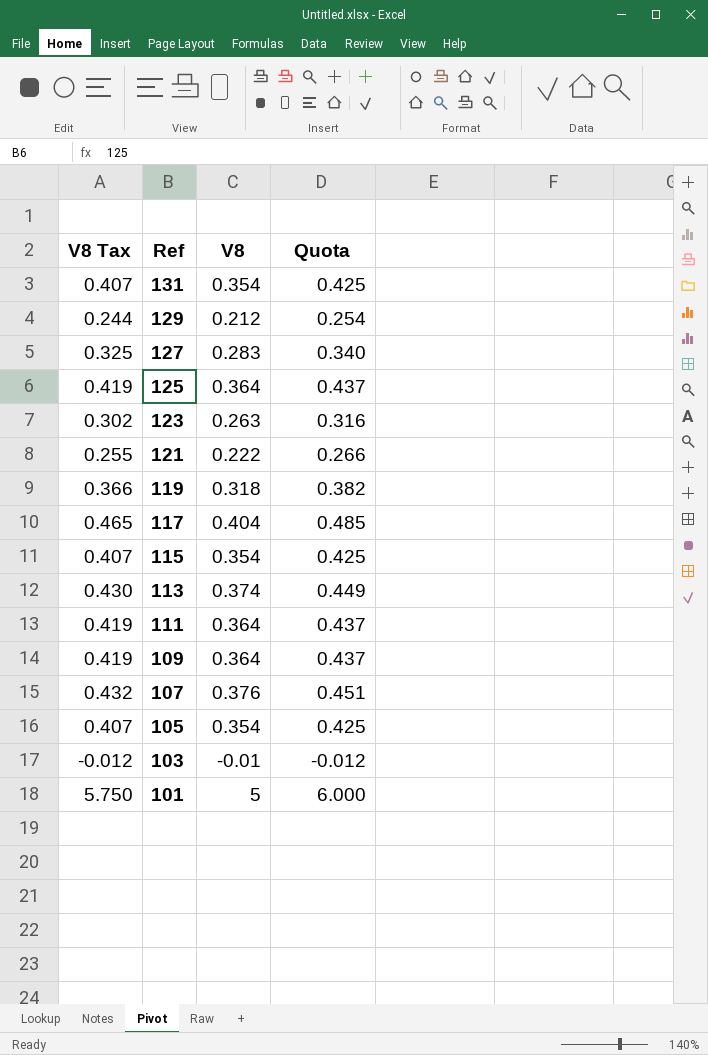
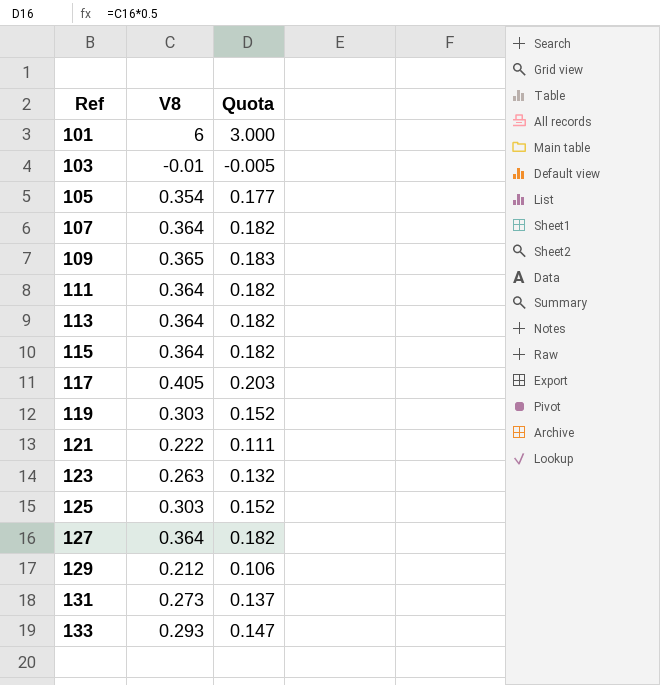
row order: Ref descending -> Ref ascending
column V8 Tax | formula: [V8] * 1.15 -> none
column Quota | formula: [V8] * 1.2 -> [V8] * 0.5
101 | V8: 5 -> 6
107 | V8: 0.376 -> 0.364
109 | V8: 0.364 -> 0.365
113 | V8: 0.374 -> 0.364
115 | V8: 0.354 -> 0.364
117 | V8: 0.404 -> 0.405
119 | V8: 0.318 -> 0.303
125 | V8: 0.364 -> 0.303
127 | V8: 0.283 -> 0.364
131 | V8: 0.354 -> 0.273
row 133: none -> 0.293 | 0.147

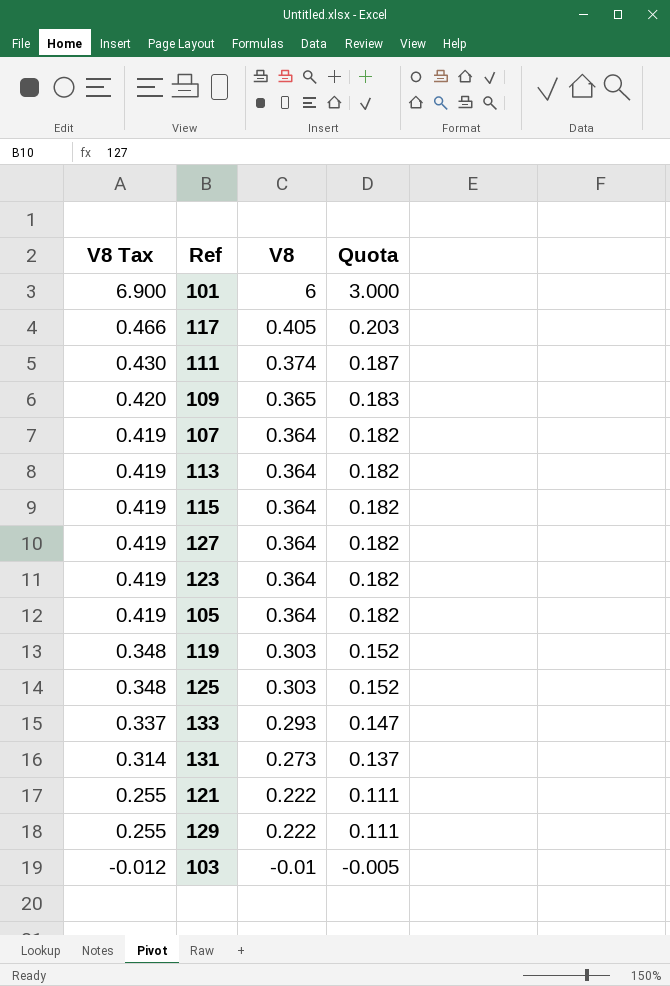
row order: Ref ascending -> V8 Tax descending
column V8 Tax | formula: none -> [V8] * 1.15
111 | V8: 0.364 -> 0.374
111 | Quota: 0.182 -> 0.187
123 | V8: 0.263 -> 0.364
123 | Quota: 0.132 -> 0.182
105 | V8: 0.354 -> 0.364
105 | Quota: 0.177 -> 0.182
129 | V8: 0.212 -> 0.222
129 | Quota: 0.106 -> 0.111

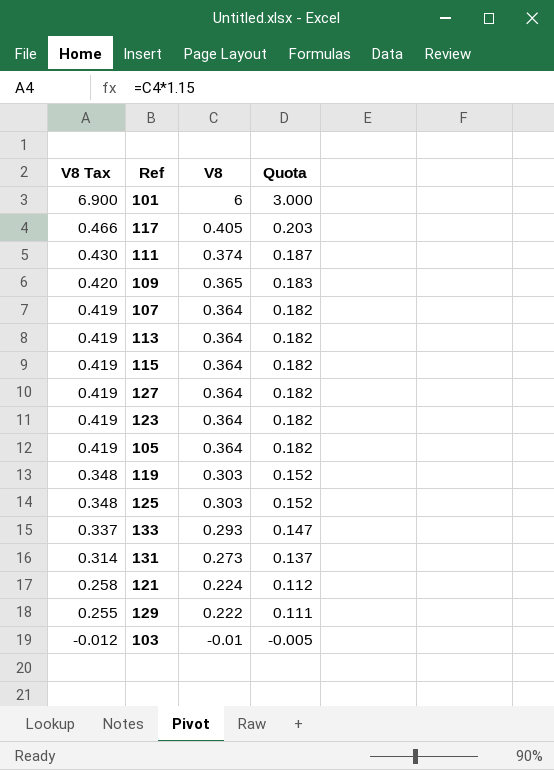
121 | V8 Tax: 0.255 -> 0.258
121 | V8: 0.222 -> 0.224
121 | Quota: 0.111 -> 0.112

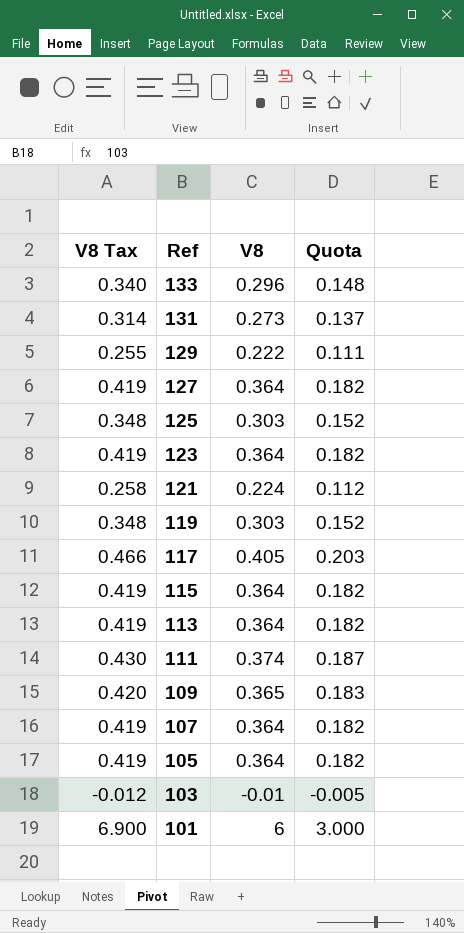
row order: V8 Tax descending -> Ref descending
133 | V8 Tax: 0.337 -> 0.340
133 | V8: 0.293 -> 0.296
133 | Quota: 0.147 -> 0.148

